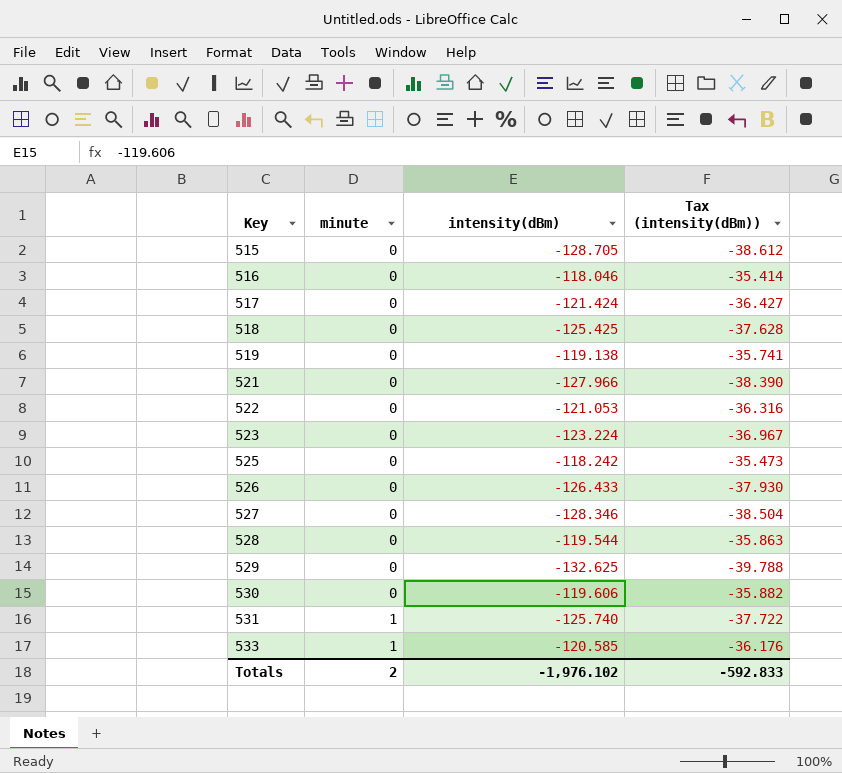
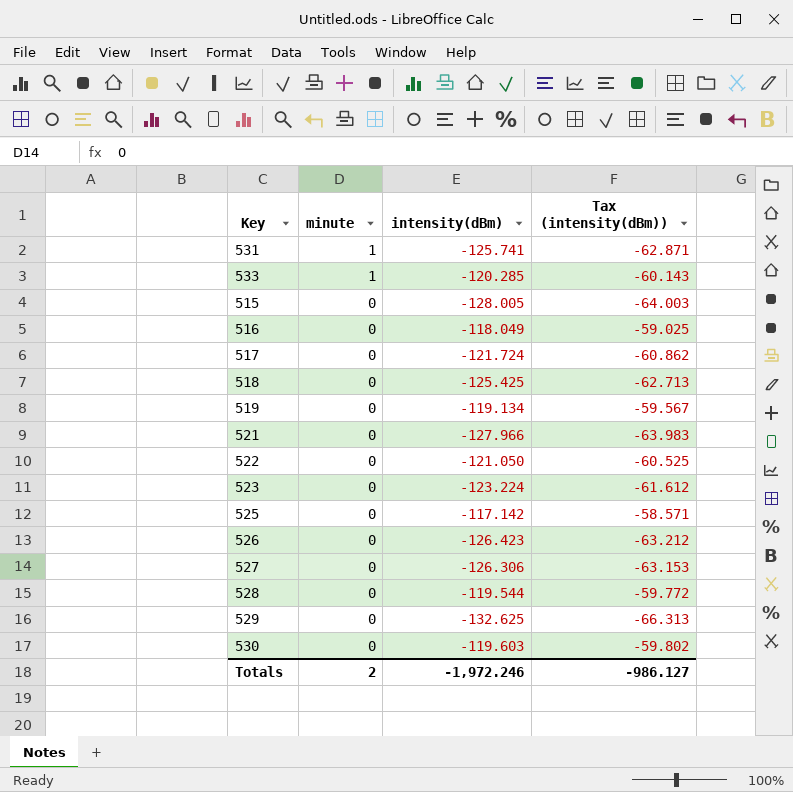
row order: Key ascending -> minute descending
column Tax (intensity(dBm)) | formula: [intensity(dBm)] * 0.3 -> [intensity(dBm)] * 0.5
531 | intensity(dBm): -125.740 -> -125.741
533 | intensity(dBm): -120.585 -> -120.285
515 | intensity(dBm): -128.705 -> -128.005
516 | intensity(dBm): -118.046 -> -118.049
517 | intensity(dBm): -121.424 -> -121.724
519 | intensity(dBm): -119.138 -> -119.134
522 | intensity(dBm): -121.053 -> -121.050
525 | intensity(dBm): -118.242 -> -117.142
526 | intensity(dBm): -126.433 -> -126.423
527 | intensity(dBm): -128.346 -> -126.306
530 | intensity(dBm): -119.606 -> -119.603
Totals | intensity(dBm): -1,976.102 -> -1,972.246
Totals | Tax (intensity(dBm)): -592.833 -> -986.127

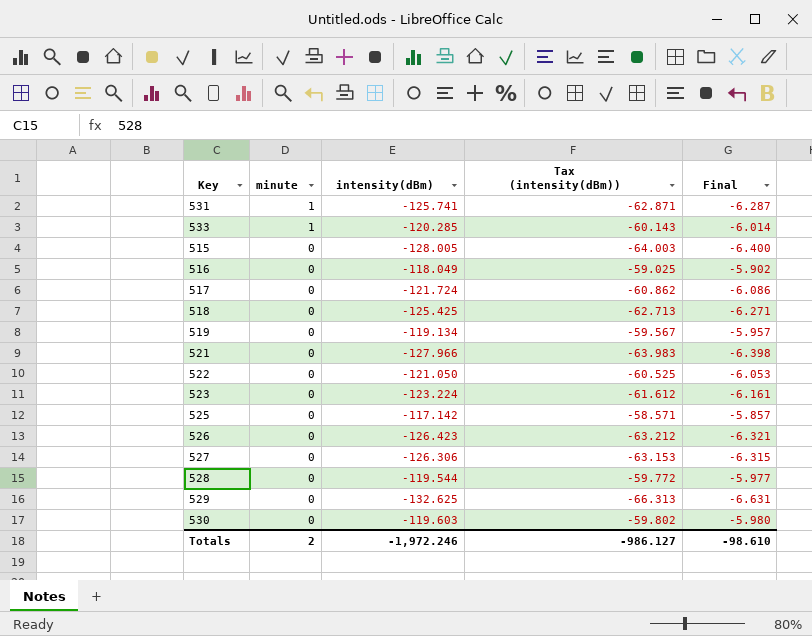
column Final | formula: none -> [intensity(dBm)] * 0.05

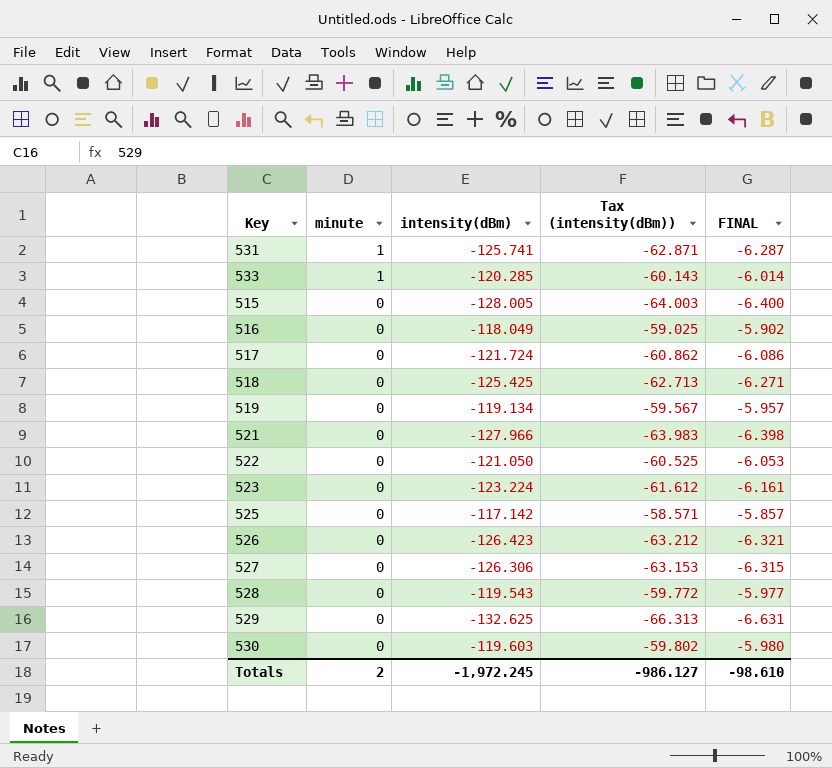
column name: Final -> FINAL
528 | intensity(dBm): -119.544 -> -119.543
Totals | intensity(dBm): -1,972.246 -> -1,972.245

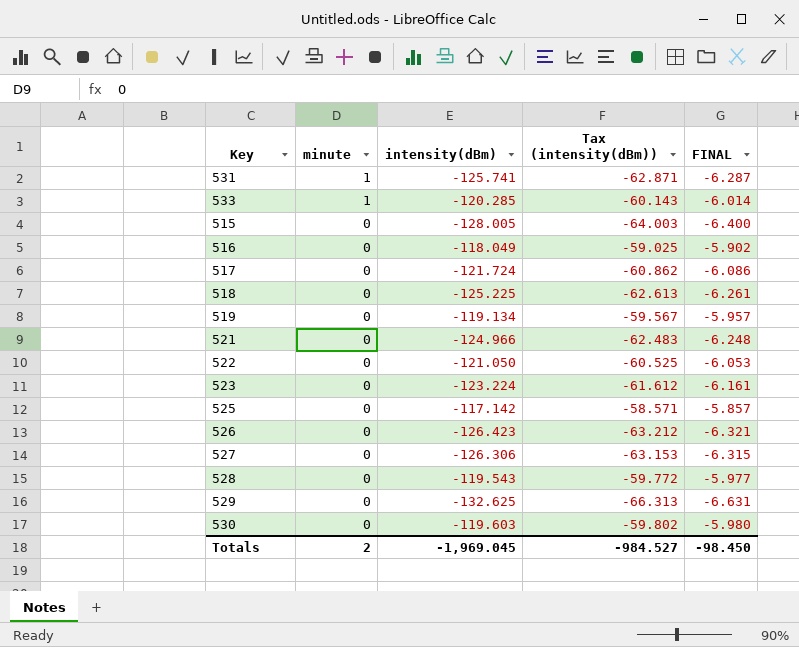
518 | intensity(dBm): -125.425 -> -125.225
518 | Tax (intensity(dBm)): -62.713 -> -62.613
518 | FINAL: -6.271 -> -6.261
521 | intensity(dBm): -127.966 -> -124.966
521 | Tax (intensity(dBm)): -63.983 -> -62.483
521 | FINAL: -6.398 -> -6.248
Totals | intensity(dBm): -1,972.245 -> -1,969.045
Totals | Tax (intensity(dBm)): -986.127 -> -984.527
Totals | FINAL: -98.610 -> -98.450

